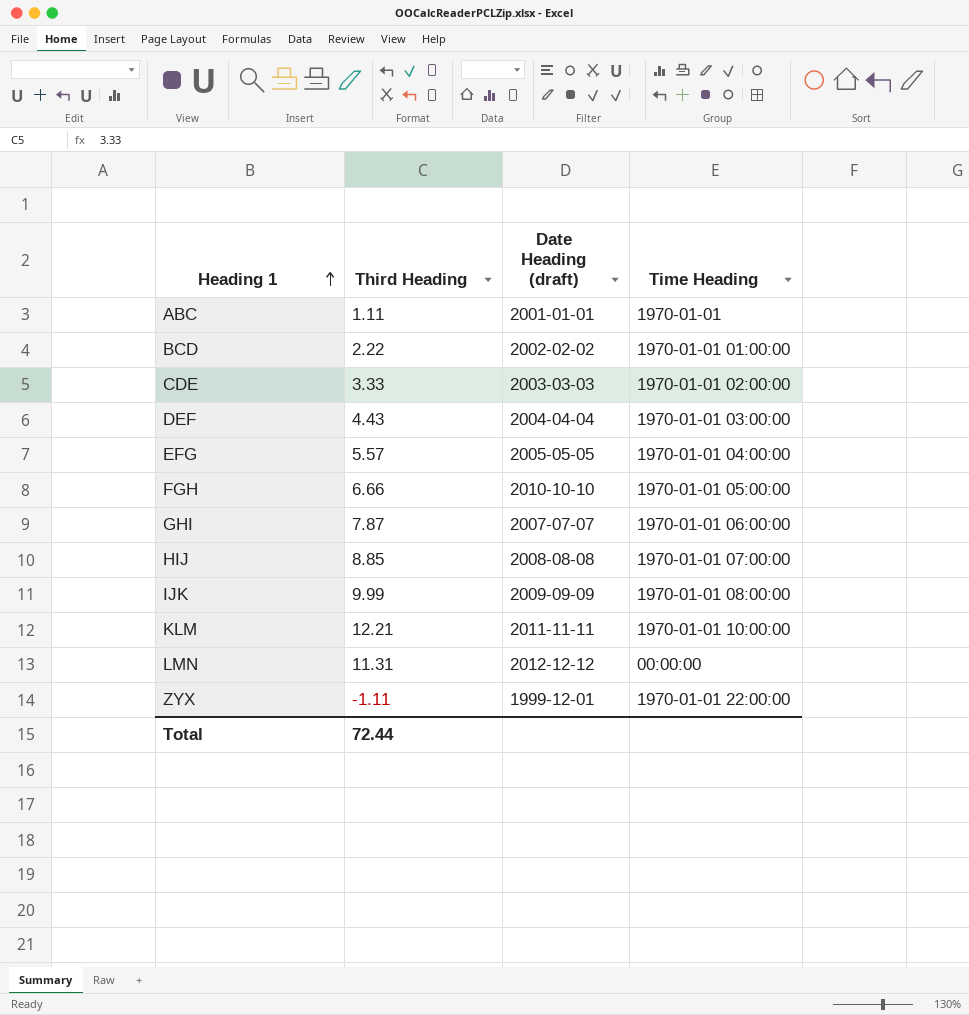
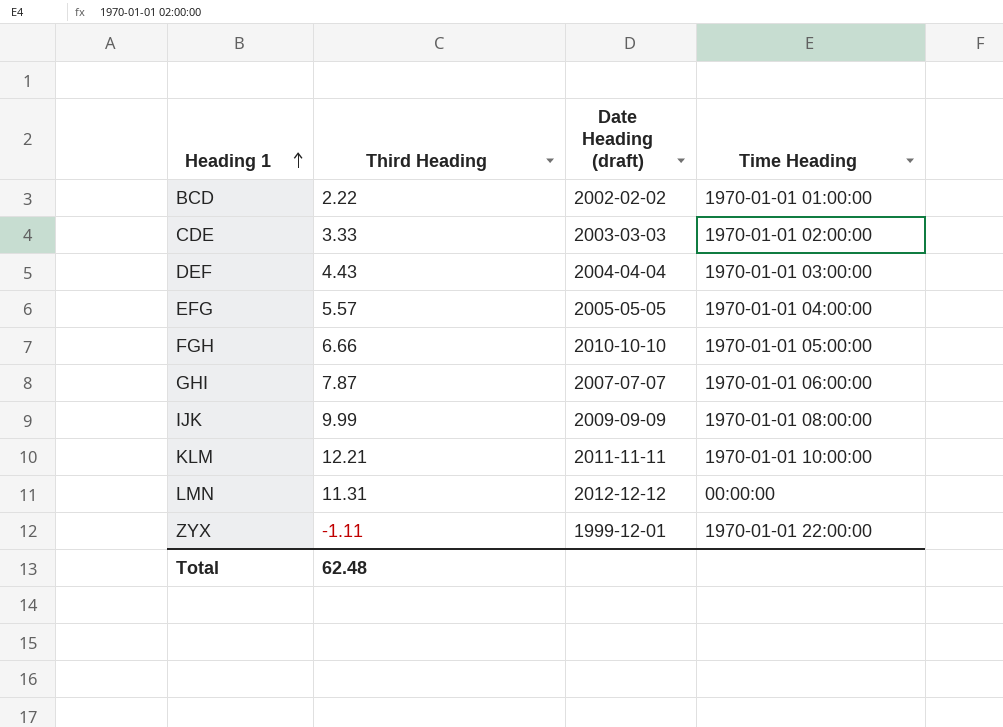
row ABC: 1.11 | 2001-01-01 | 1970-01-01 -> none
row HIJ: 8.85 | 2008-08-08 | 1970-01-01 07:00:00 -> none
Total | Third Heading: 72.44 -> 62.48

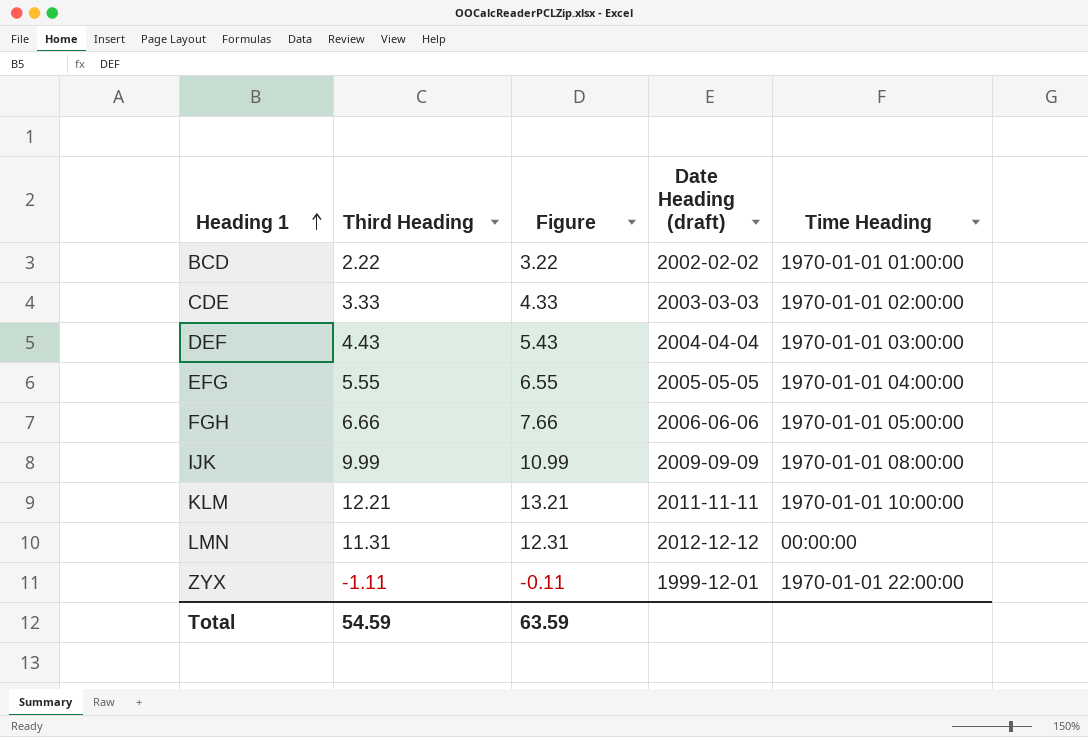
column Figure | formula: none -> [Third Heading] + 1
row GHI: 7.87 | 2007-07-07 | 1970-01-01 06:00:00 -> none
EFG | Third Heading: 5.57 -> 5.55
FGH | Date Heading (draft): 2010-10-10 -> 2006-06-06
Total | Third Heading: 62.48 -> 54.59

